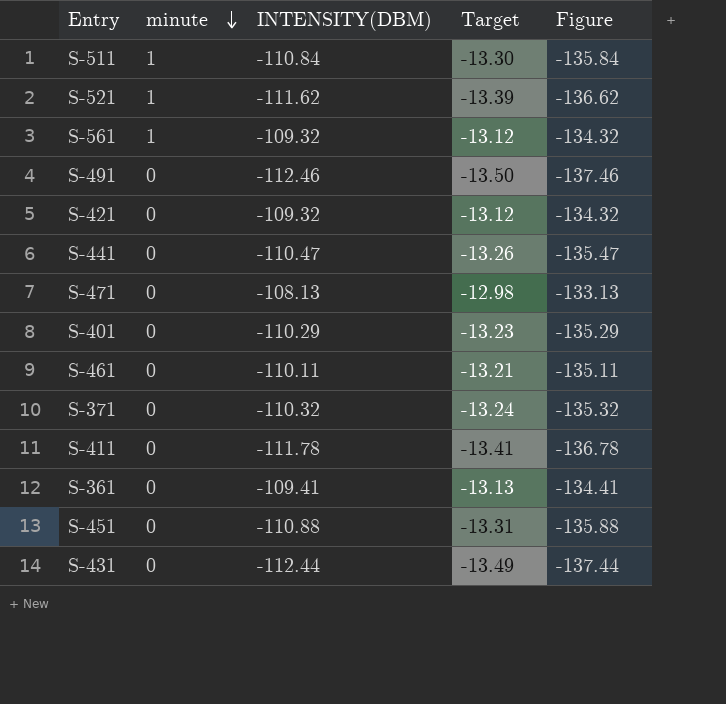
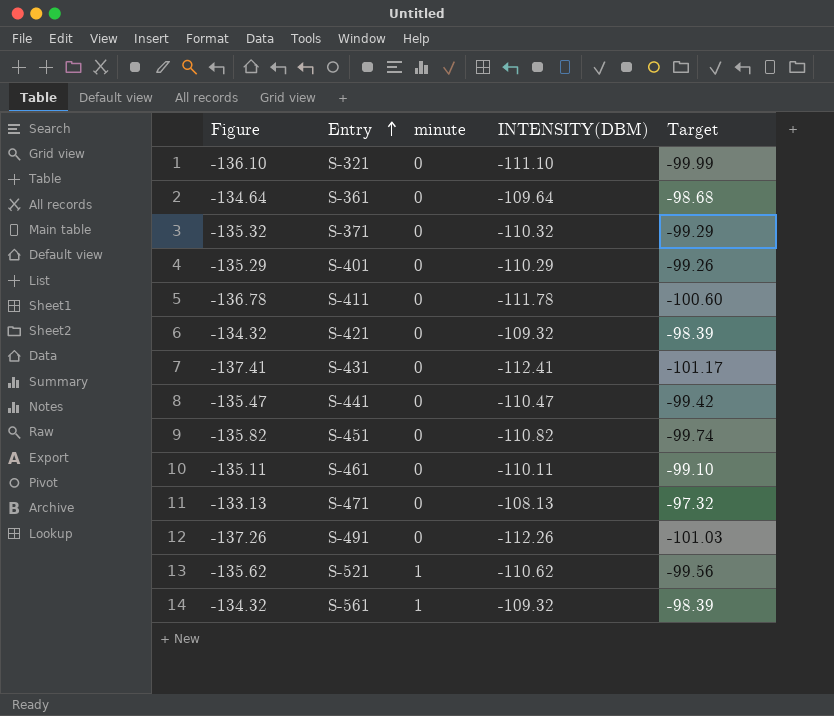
row order: minute descending -> Entry ascending
column Figure | position: 5 -> 1
column Target | formula: [INTENSITY(DBM)] * 0.12 -> [INTENSITY(DBM)] * 0.9
row S-511: 1 | -110.84 | -13.30 | -135.84 -> none
row S-321: none -> -136.10 | 0 | -111.10 | -99.99
S-361 | Figure: -134.41 -> -134.64
S-361 | INTENSITY(DBM): -109.41 -> -109.64
S-431 | Figure: -137.44 -> -137.41
S-431 | INTENSITY(DBM): -112.44 -> -112.41
S-451 | Figure: -135.88 -> -135.82
S-451 | INTENSITY(DBM): -110.88 -> -110.82
S-491 | Figure: -137.46 -> -137.26
S-491 | INTENSITY(DBM): -112.46 -> -112.26
S-521 | Figure: -136.62 -> -135.62
S-521 | INTENSITY(DBM): -111.62 -> -110.62

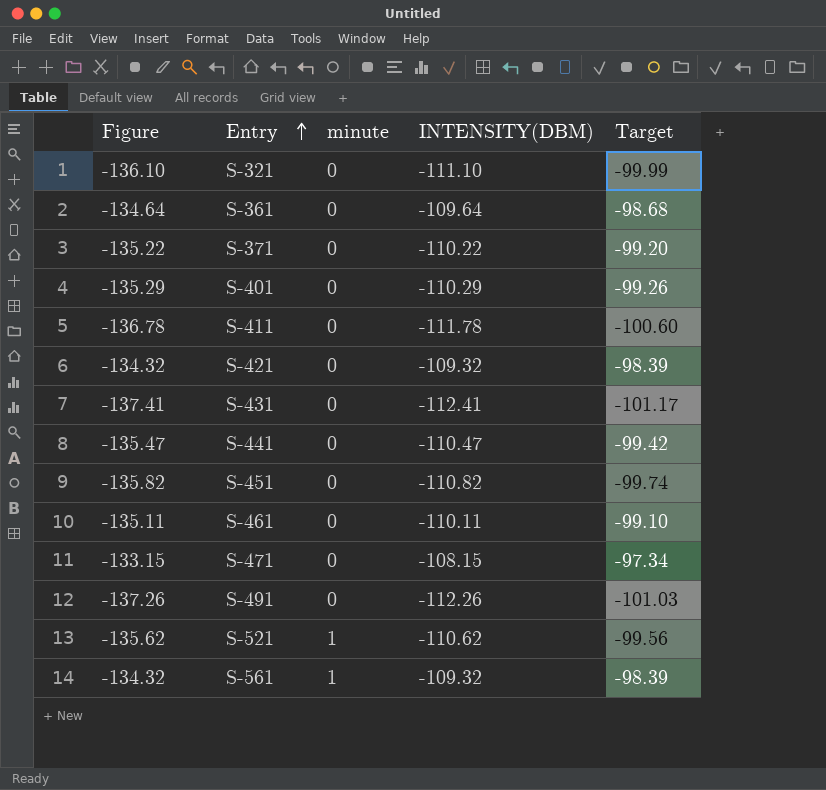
S-371 | Figure: -135.32 -> -135.22
S-371 | INTENSITY(DBM): -110.32 -> -110.22
S-371 | Target: -99.29 -> -99.20
S-471 | Figure: -133.13 -> -133.15
S-471 | INTENSITY(DBM): -108.13 -> -108.15
S-471 | Target: -97.32 -> -97.34

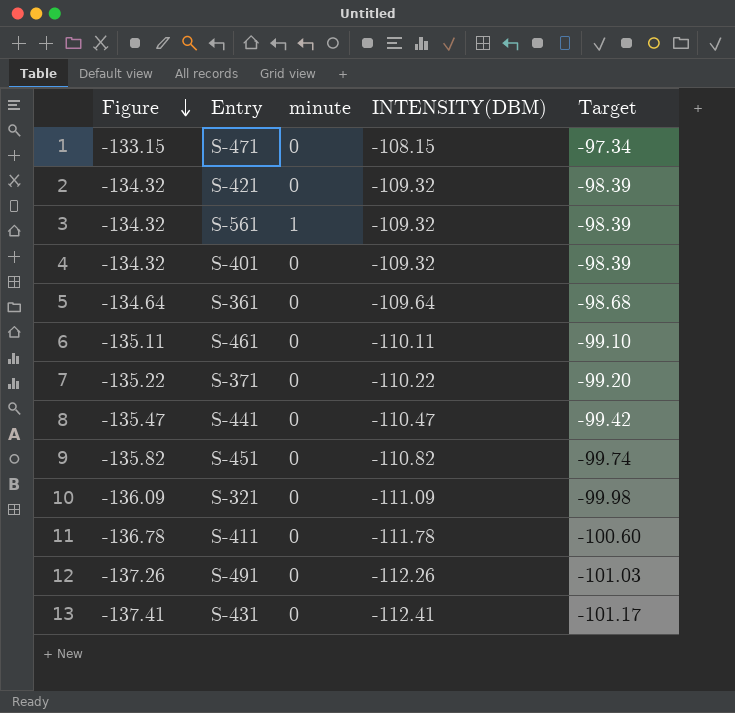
row order: Entry ascending -> Figure descending
row S-521: -135.62 | 1 | -110.62 | -99.56 -> none
S-401 | Figure: -135.29 -> -134.32
S-401 | INTENSITY(DBM): -110.29 -> -109.32
S-401 | Target: -99.26 -> -98.39
S-321 | Figure: -136.10 -> -136.09
S-321 | INTENSITY(DBM): -111.10 -> -111.09
S-321 | Target: -99.99 -> -99.98

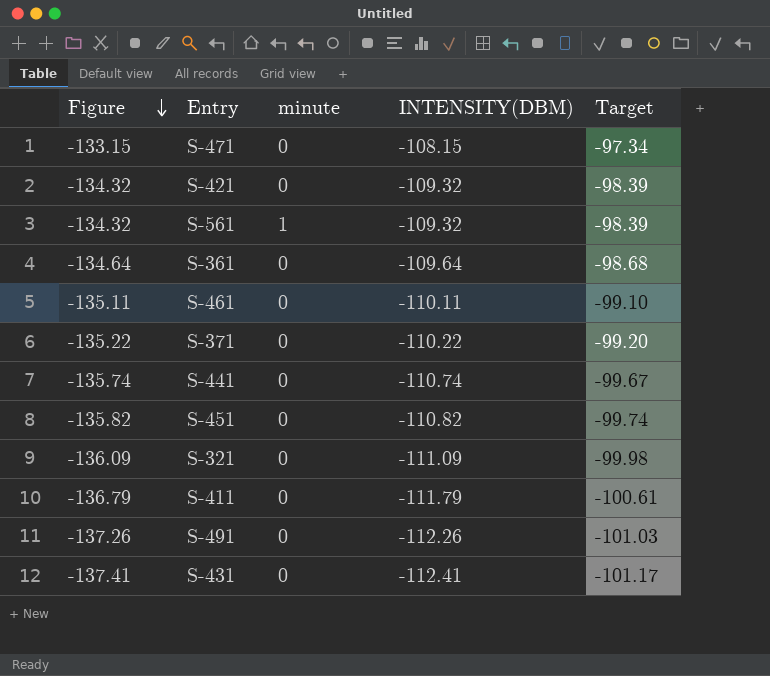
row S-401: -134.32 | 0 | -109.32 | -98.39 -> none
S-441 | Figure: -135.47 -> -135.74
S-441 | INTENSITY(DBM): -110.47 -> -110.74
S-441 | Target: -99.42 -> -99.67
S-411 | Figure: -136.78 -> -136.79
S-411 | INTENSITY(DBM): -111.78 -> -111.79
S-411 | Target: -100.60 -> -100.61

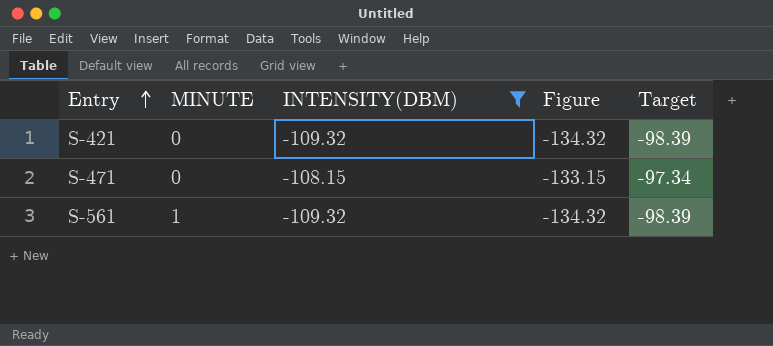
filter: none -> INTENSITY(DBM) >= -109.32
row order: Figure descending -> Entry ascending
column name: minute -> MINUTE
column Figure | position: 1 -> 4

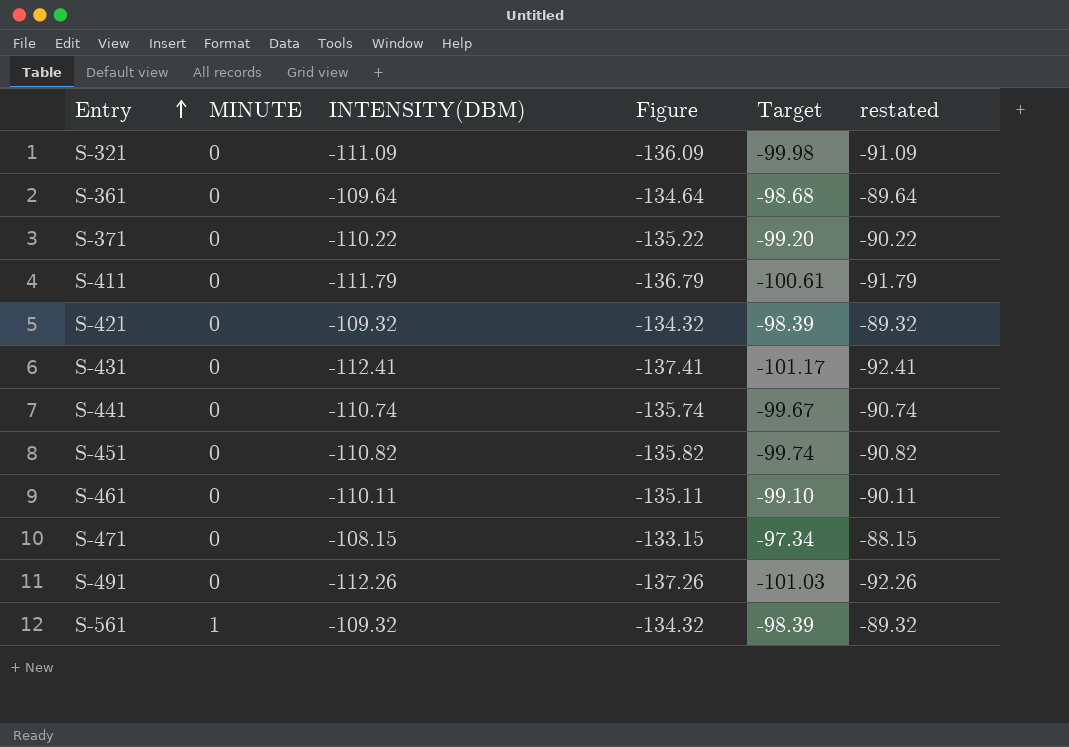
filter: INTENSITY(DBM) >= -109.32 -> none
column restated | formula: none -> [INTENSITY(DBM)] + 20

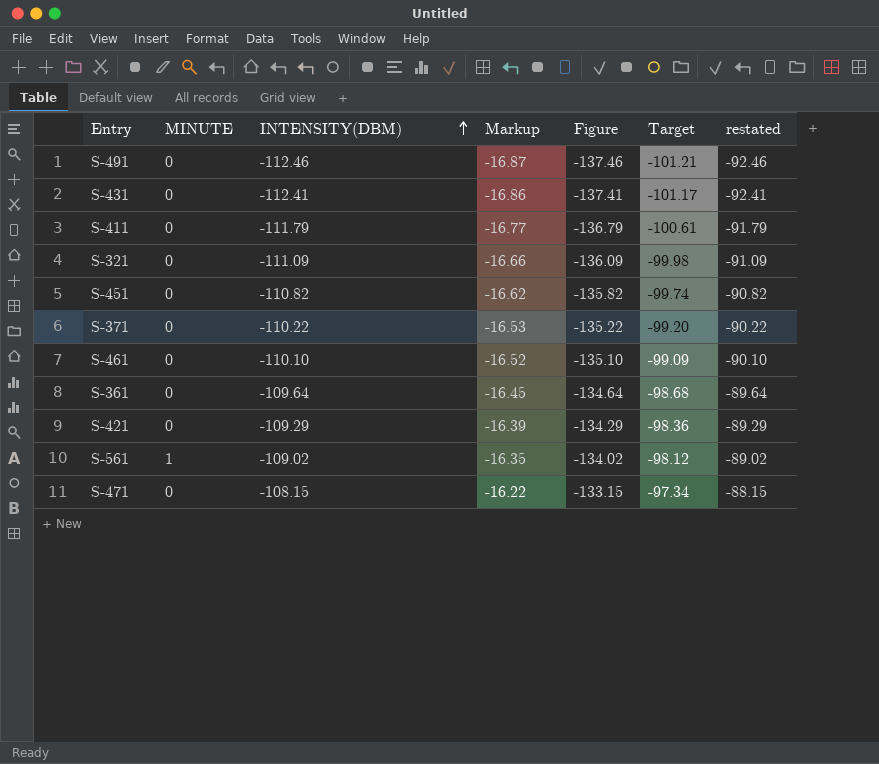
row order: Entry ascending -> INTENSITY(DBM) ascending
column Markup | formula: none -> [INTENSITY(DBM)] * 0.15
row S-441: 0 | -110.74 | -135.74 | -99.67 | -90.74 -> none
S-491 | INTENSITY(DBM): -112.26 -> -112.46
S-491 | Figure: -137.26 -> -137.46
S-491 | Target: -101.03 -> -101.21
S-491 | restated: -92.26 -> -92.46
S-461 | INTENSITY(DBM): -110.11 -> -110.10
S-461 | Figure: -135.11 -> -135.10
S-461 | Target: -99.10 -> -99.09
S-461 | restated: -90.11 -> -90.10
S-421 | INTENSITY(DBM): -109.32 -> -109.29
S-421 | Figure: -134.32 -> -134.29
S-421 | Target: -98.39 -> -98.36
S-421 | restated: -89.32 -> -89.29
S-561 | INTENSITY(DBM): -109.32 -> -109.02
S-561 | Figure: -134.32 -> -134.02
S-561 | Target: -98.39 -> -98.12
S-561 | restated: -89.32 -> -89.02

